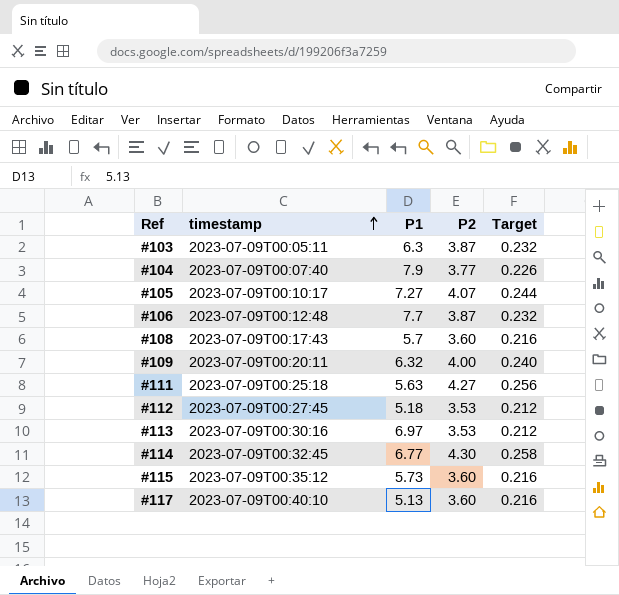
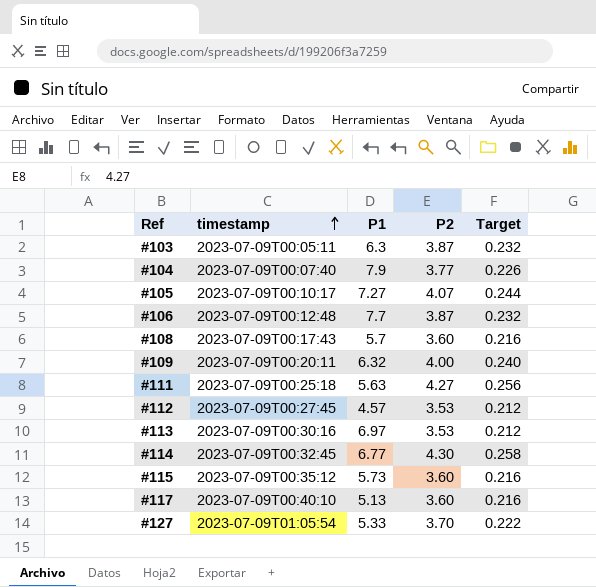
#112 | P1: 5.18 -> 4.57
row #127: none -> 2023-07-09T01:05:54 | 5.33 | 3.70 | 0.222

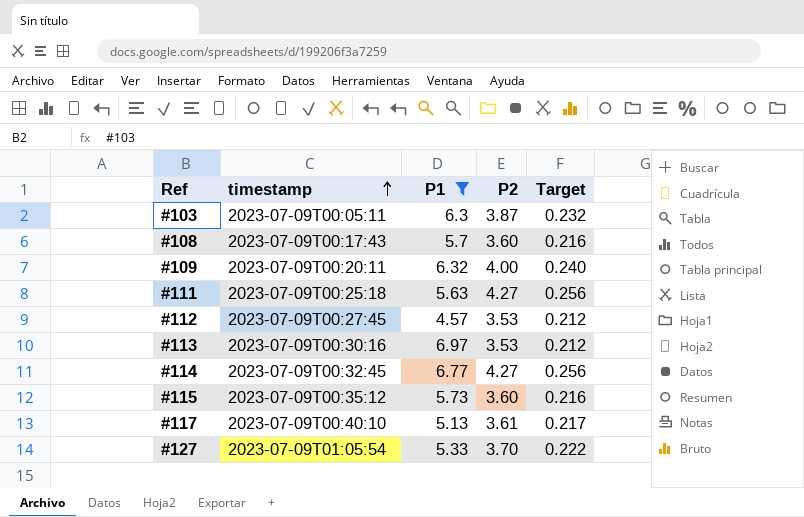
filter: none -> P1 <= 6.97
#114 | P2: 4.30 -> 4.27
#114 | Target: 0.258 -> 0.256
#117 | P2: 3.60 -> 3.61
#117 | Target: 0.216 -> 0.217

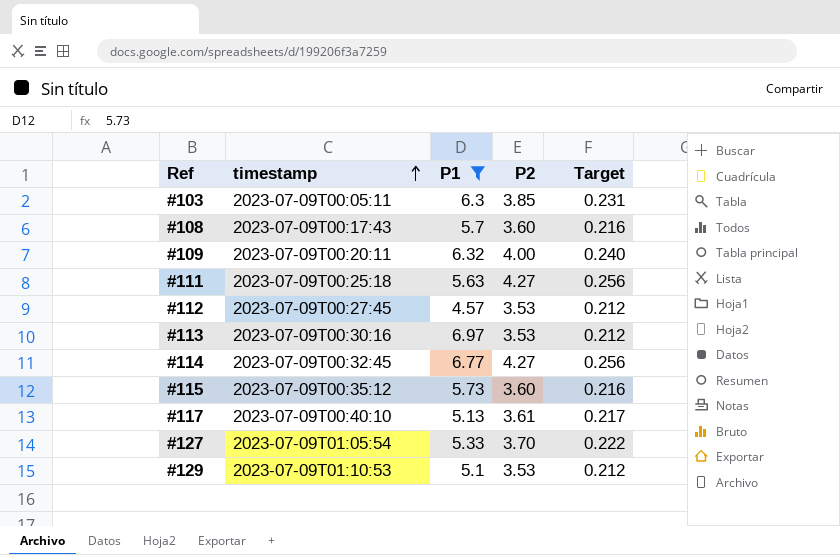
#103 | P2: 3.87 -> 3.85
#103 | Target: 0.232 -> 0.231
row #129: none -> 2023-07-09T01:10:53 | 5.1 | 3.53 | 0.212

